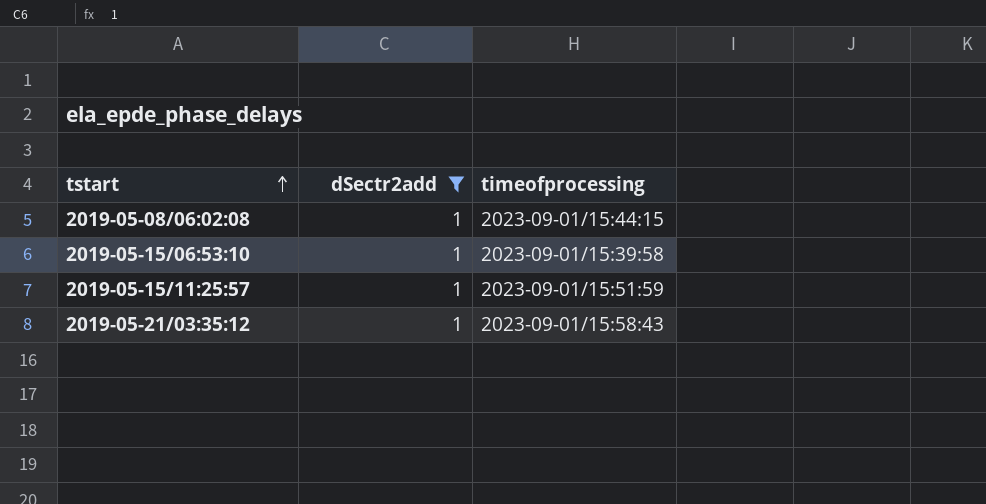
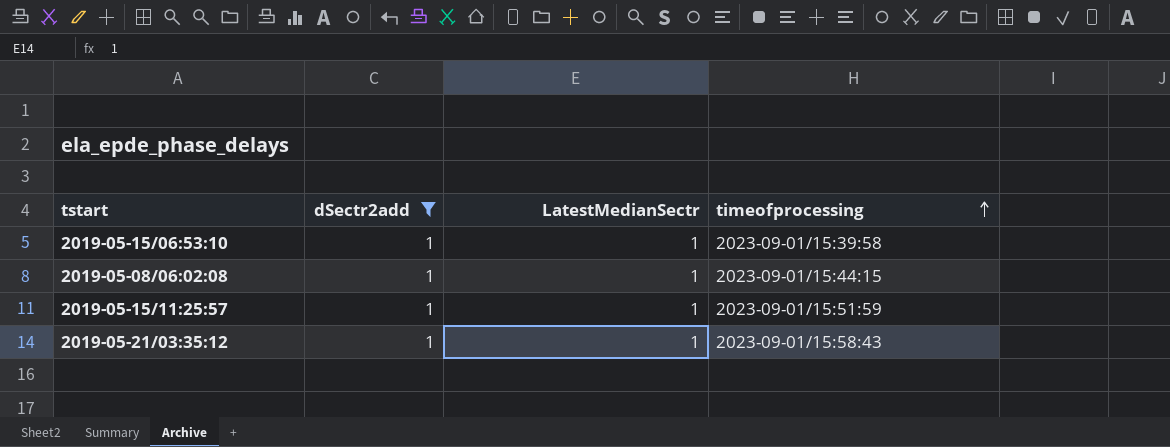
row order: tstart ascending -> timeofprocessing ascending
column LatestMedianSectr | position: none -> 3

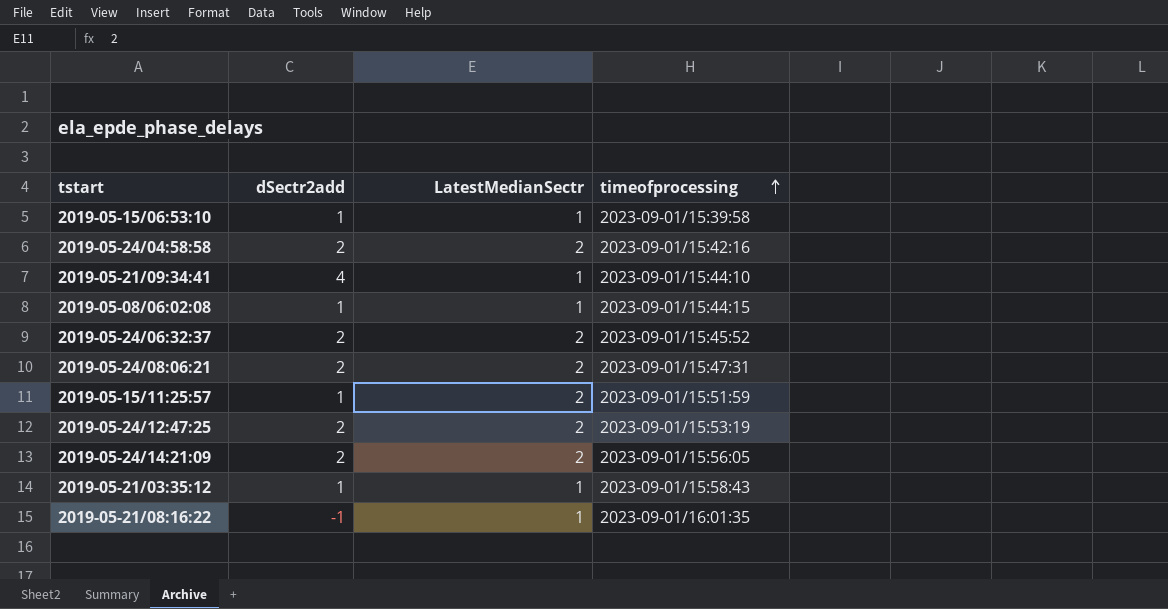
filter: dSectr2add = 1 -> none
2019-05-15/11:25:57 | LatestMedianSectr: 1 -> 2

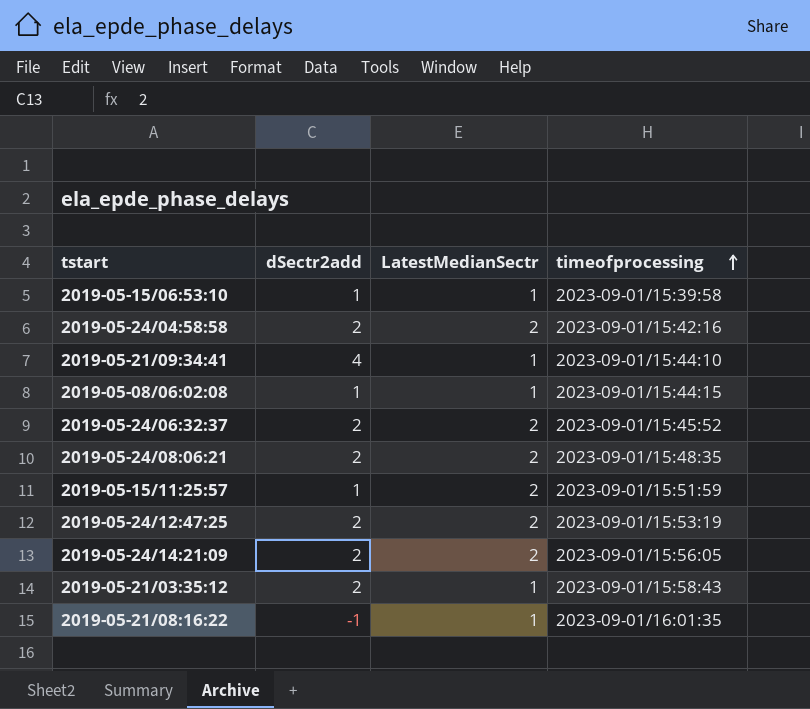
2019-05-24/08:06:21 | timeofprocessing: 2023-09-01/15:47:31 -> 2023-09-01/15:48:35
2019-05-21/03:35:12 | dSectr2add: 1 -> 2

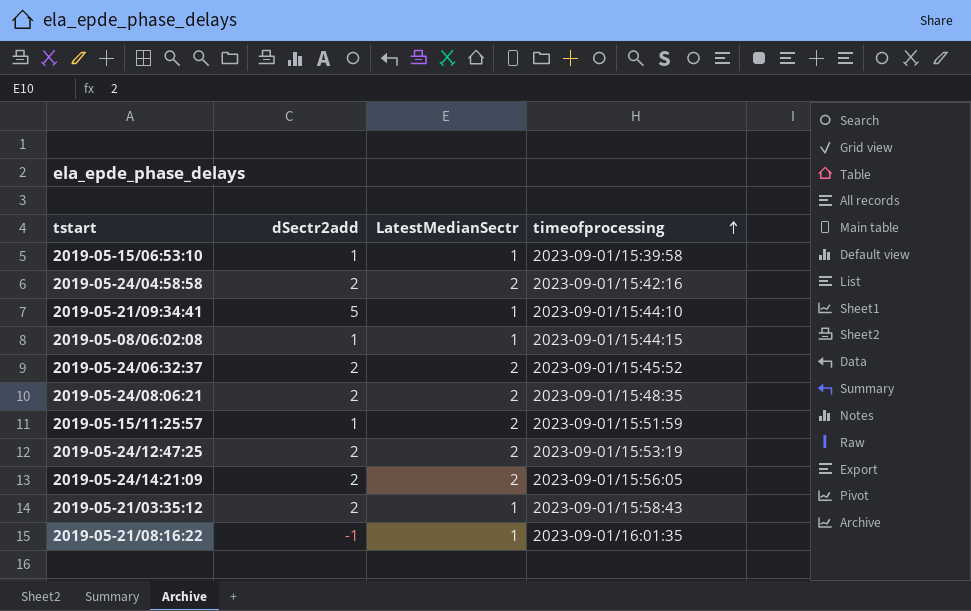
2019-05-21/09:34:41 | dSectr2add: 4 -> 5

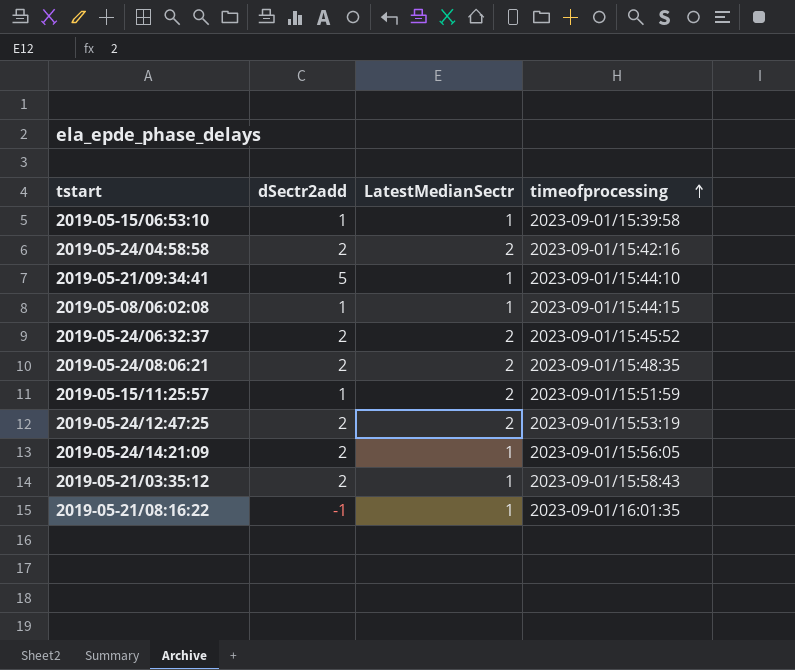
2019-05-24/14:21:09 | LatestMedianSectr: 2 -> 1

